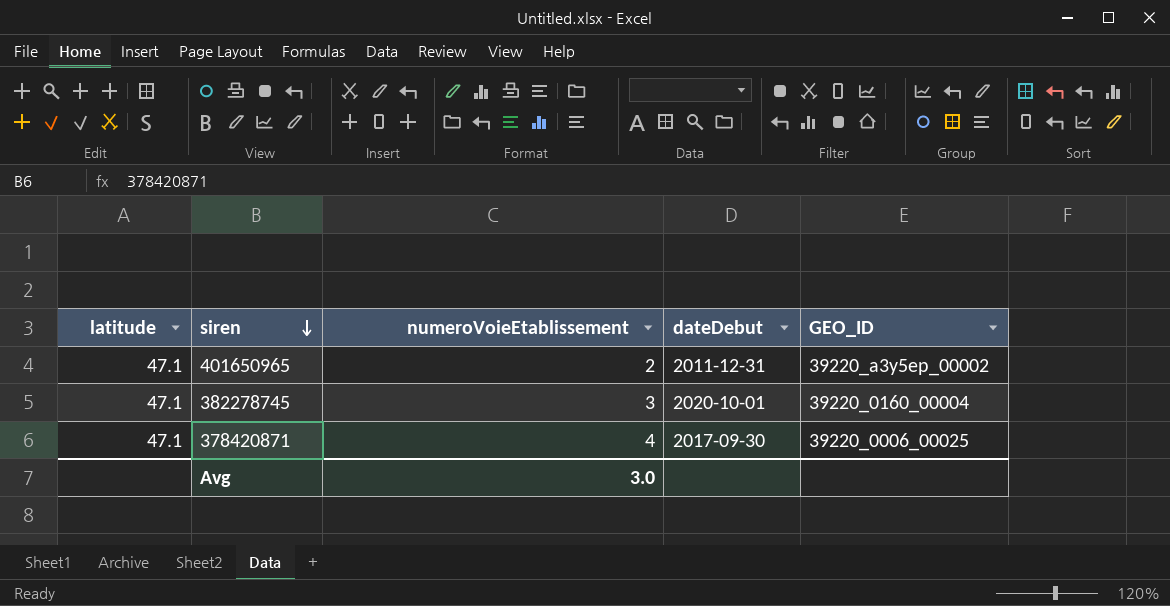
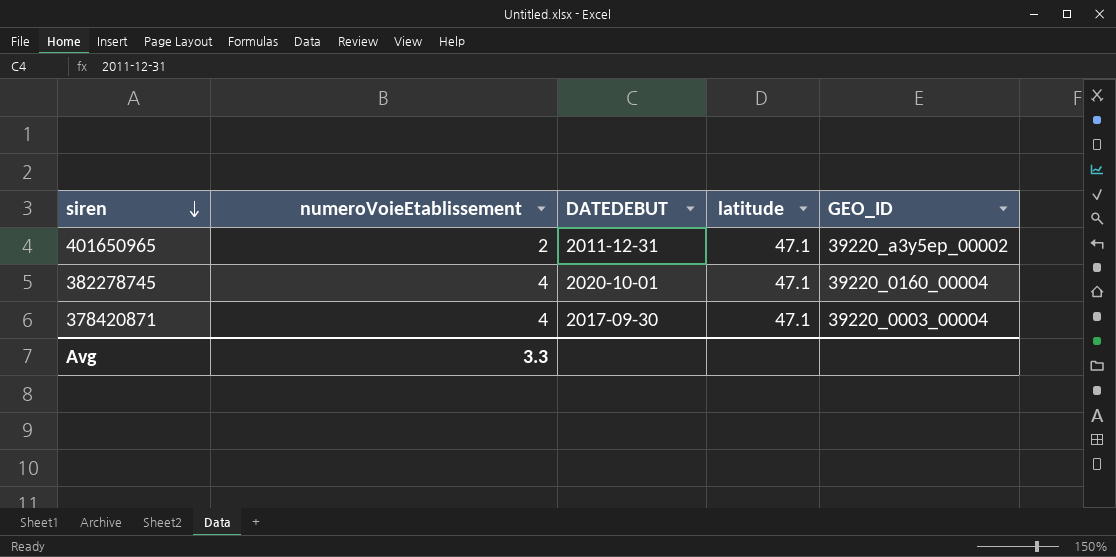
column name: dateDebut -> DATEDEBUT
column latitude | position: 1 -> 4
382278745 | numeroVoieEtablissement: 3 -> 4
378420871 | GEO_ID: 39220_0006_00025 -> 39220_0003_00004
Avg | numeroVoieEtablissement: 3.0 -> 3.3

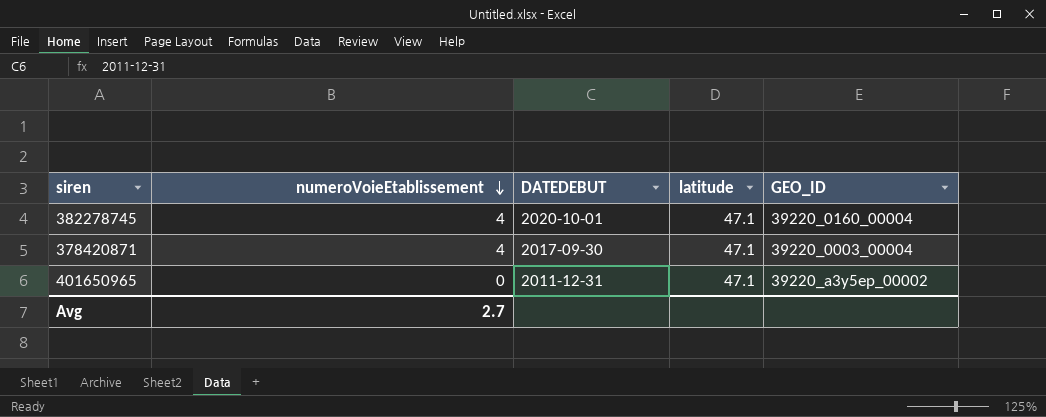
row order: siren descending -> numeroVoieEtablissement descending
401650965 | numeroVoieEtablissement: 2 -> 0
Avg | numeroVoieEtablissement: 3.3 -> 2.7

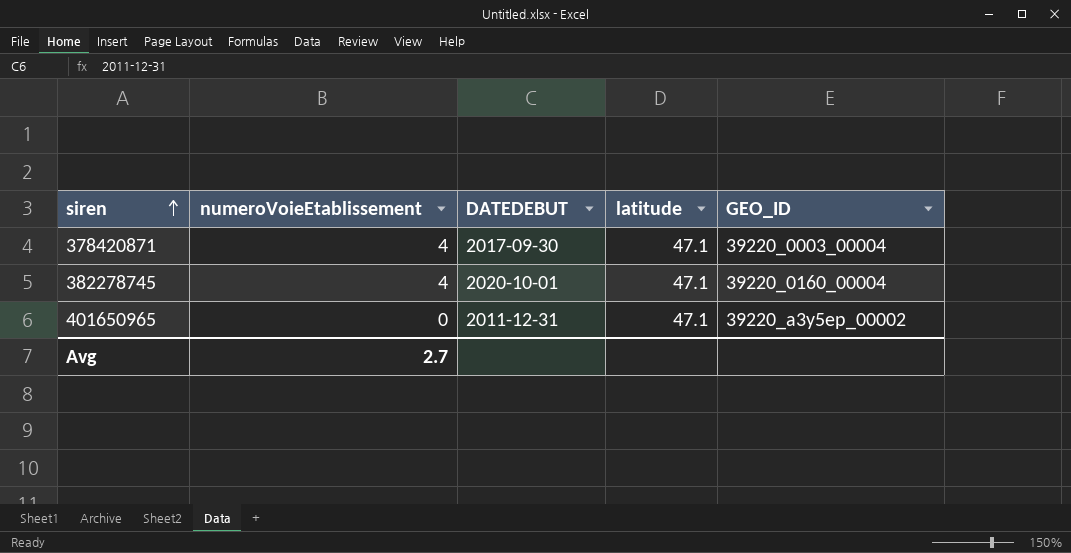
row order: numeroVoieEtablissement descending -> siren ascending

